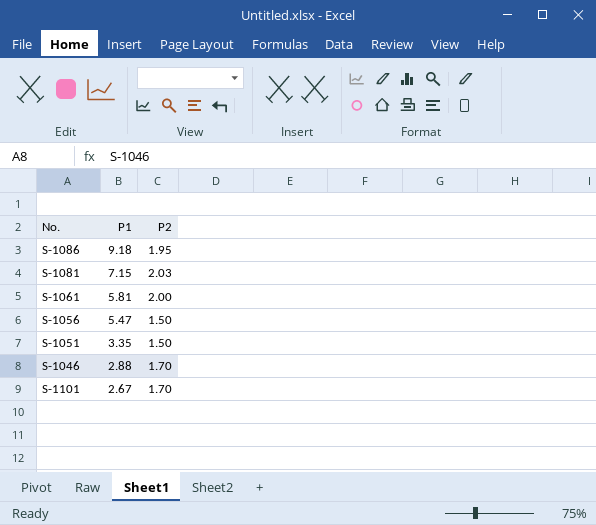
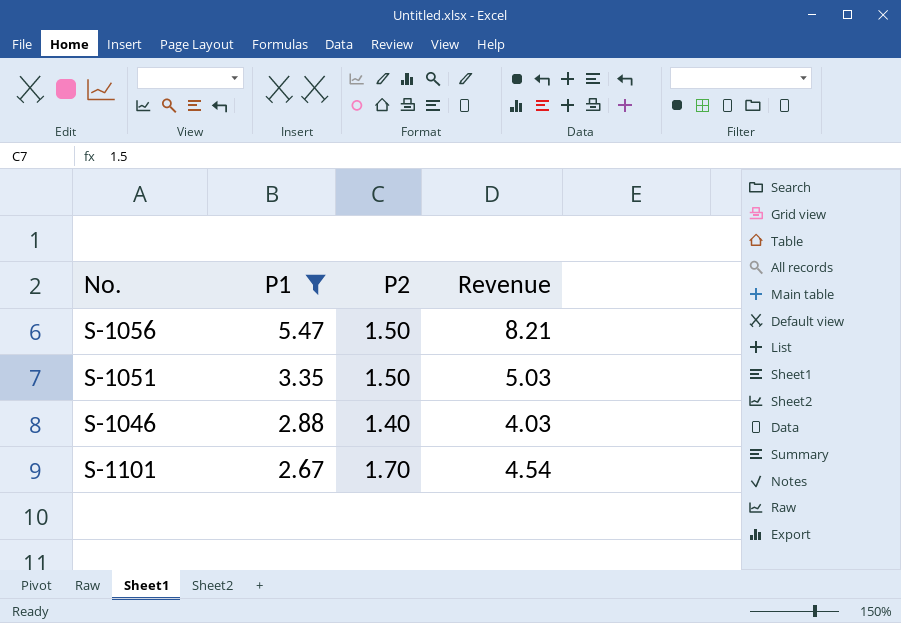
filter: none -> P1 <= 5.47
column Revenue | formula: none -> [P1] * [P2]
S-1046 | P2: 1.70 -> 1.40

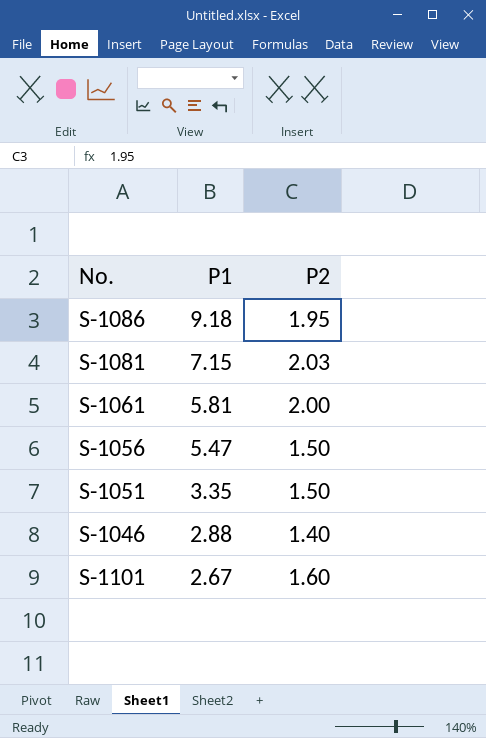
filter: P1 <= 5.47 -> none
column Revenue | formula: [P1] * [P2] -> none
S-1101 | P2: 1.70 -> 1.60

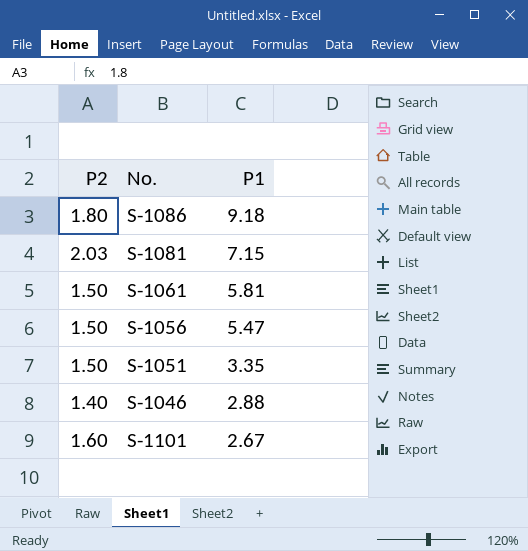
column P2 | position: 3 -> 1
S-1086 | P2: 1.95 -> 1.80
S-1061 | P2: 2.00 -> 1.50

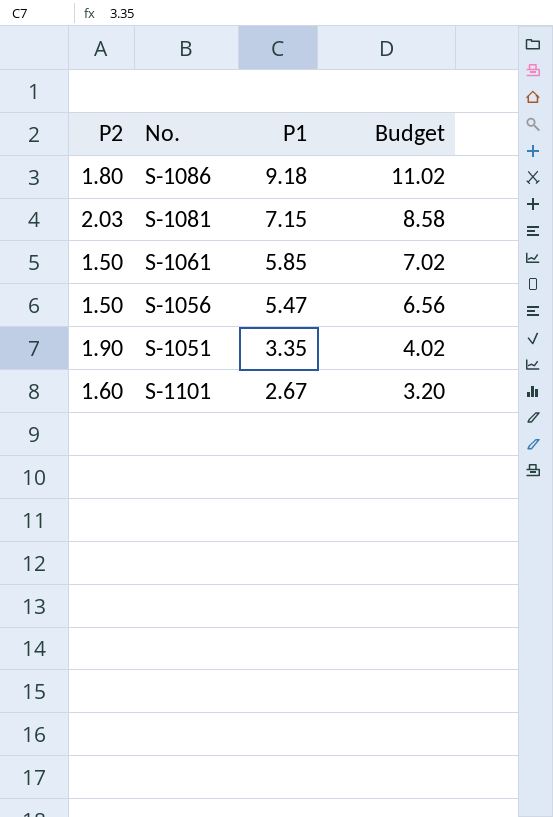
column Budget | formula: none -> [P1] * 1.2
row S-1046: 1.40 | 2.88 -> none
S-1061 | P1: 5.81 -> 5.85
S-1051 | P2: 1.50 -> 1.90

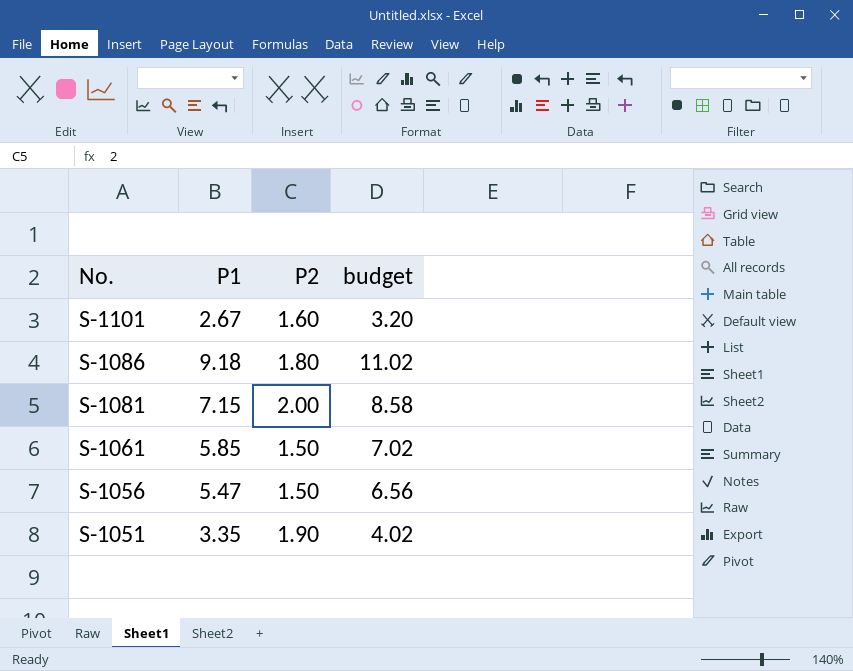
row order: P1 descending -> No. descending
column P2 | position: 1 -> 3
column name: Budget -> budget
S-1081 | P2: 2.03 -> 2.00

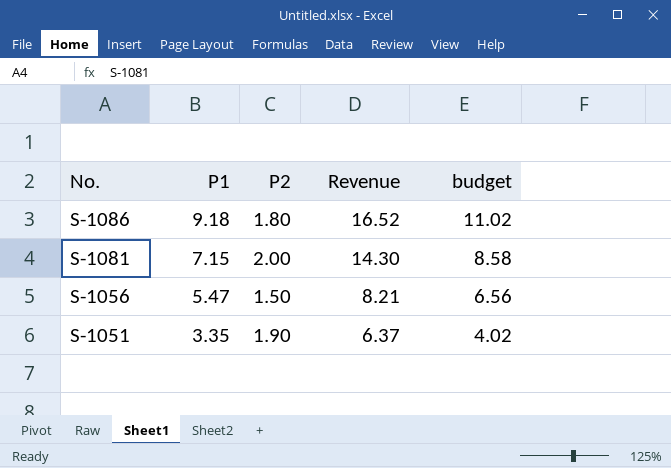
column Revenue | formula: none -> [P1] * [P2]
row S-1101: 2.67 | 1.60 | 3.20 -> none
row S-1061: 5.85 | 1.50 | 7.02 -> none

